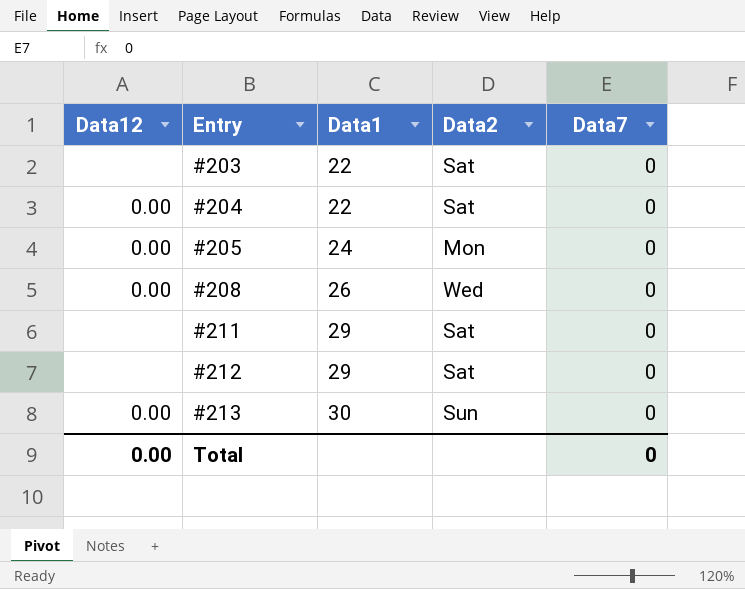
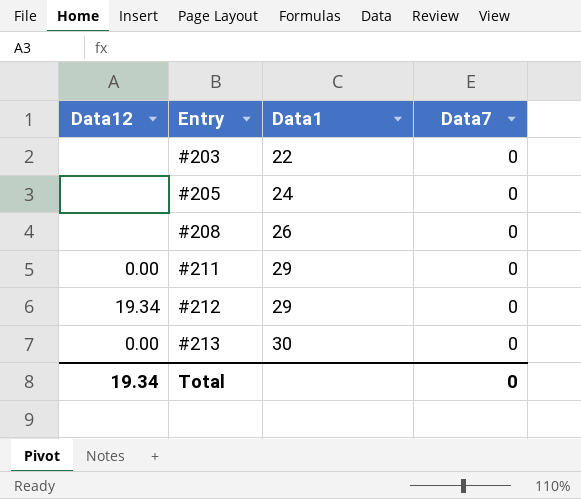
column Data2 | position: 4 -> none
row #204: 0.00 | 22 | Sat | 0 -> none
#205 | Data12: 0.00 -> none
#208 | Data12: 0.00 -> none
#211 | Data12: none -> 0.00
#212 | Data12: none -> 19.34
Total | Data12: 0.00 -> 19.34

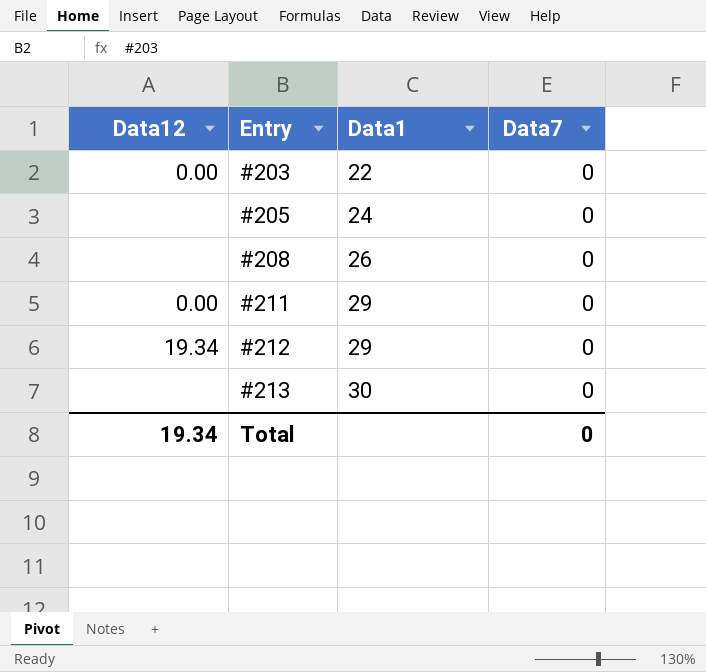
#203 | Data12: none -> 0.00
#213 | Data12: 0.00 -> none

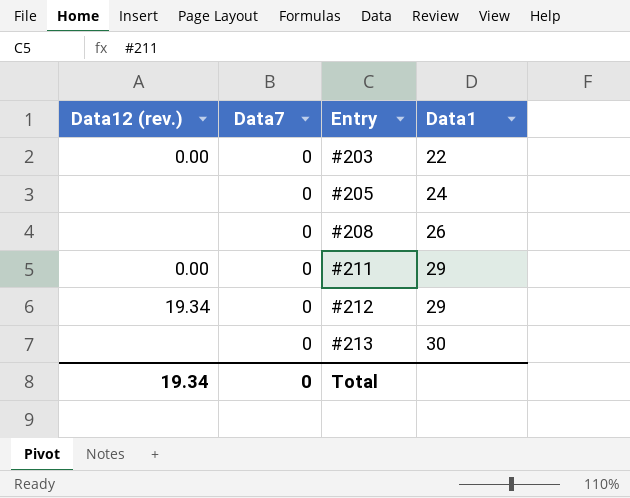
column name: Data12 -> Data12 (rev.)
column Data7 | position: 4 -> 2

